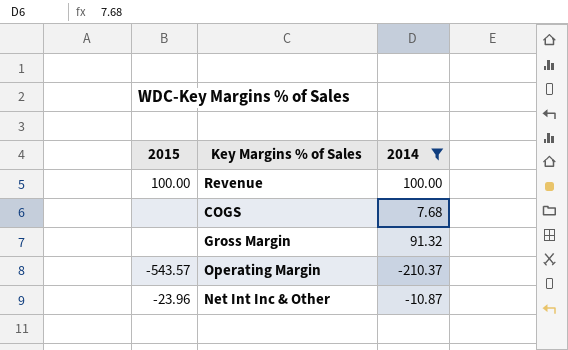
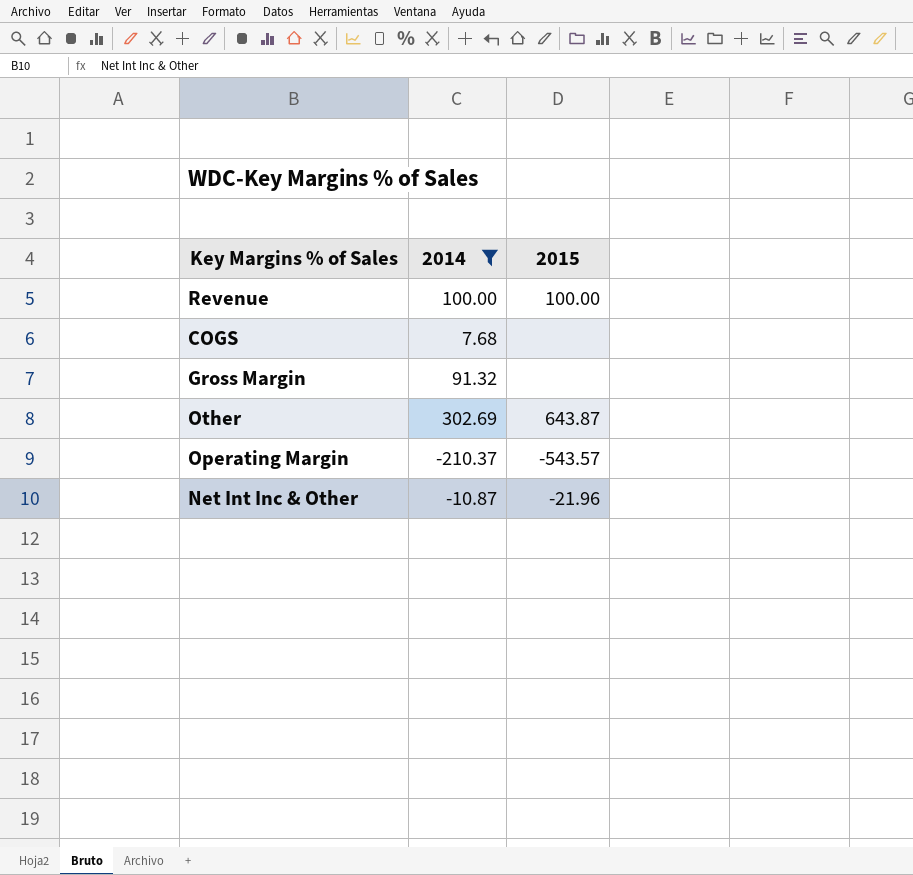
column 2015 | position: 1 -> 3
row Other: none -> 302.69 | 643.87
Net Int Inc & Other | 2015: -23.96 -> -21.96

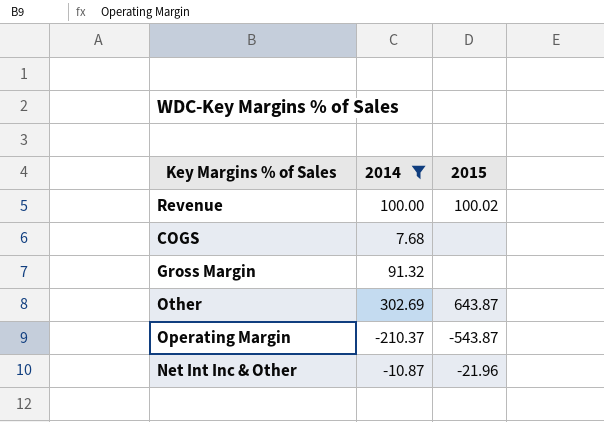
Revenue | 2015: 100.00 -> 100.02
Operating Margin | 2015: -543.57 -> -543.87

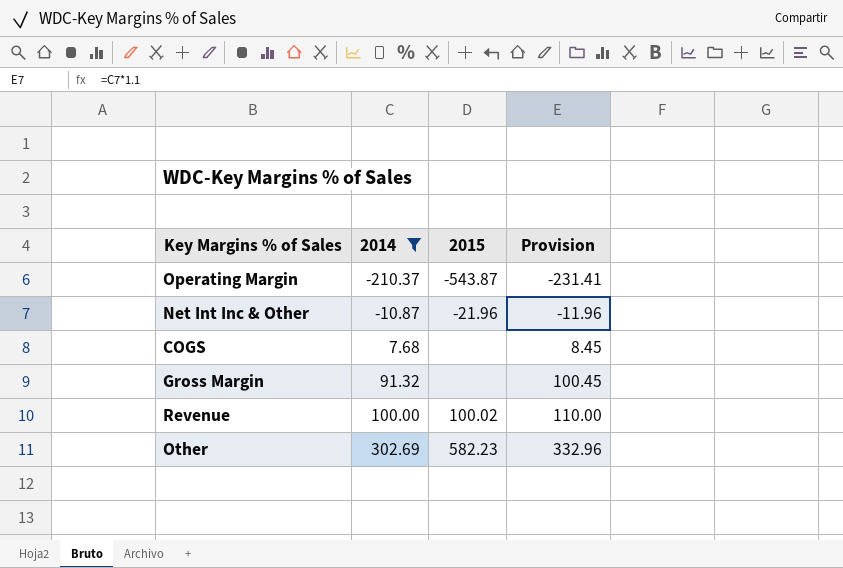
row order: none -> 2014 ascending
column Provision | formula: none -> [2014] * 1.1
Other | 2015: 643.87 -> 582.23

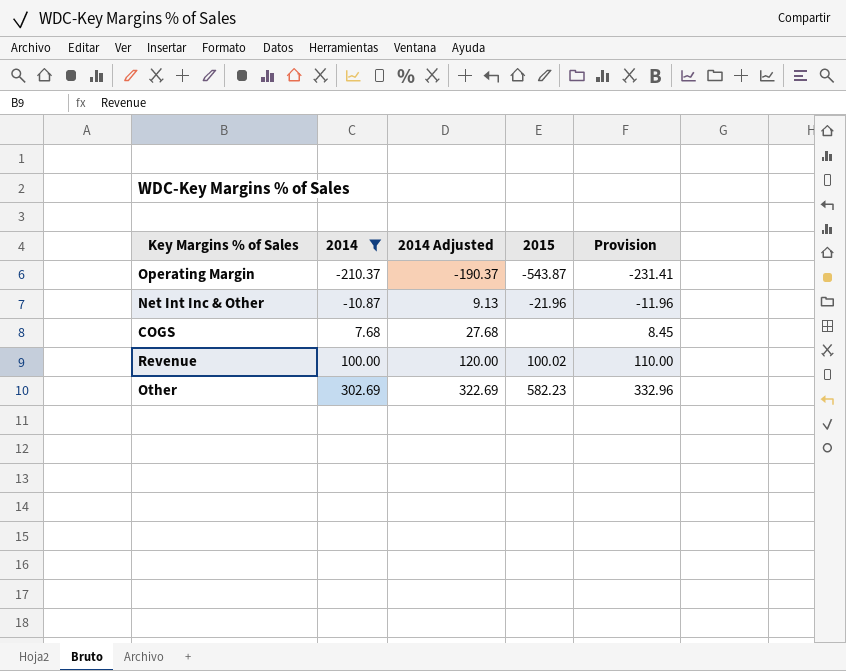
column 2014 Adjusted | formula: none -> [2014] + 20
row Gross Margin: 91.32 | none | 100.45 -> none

